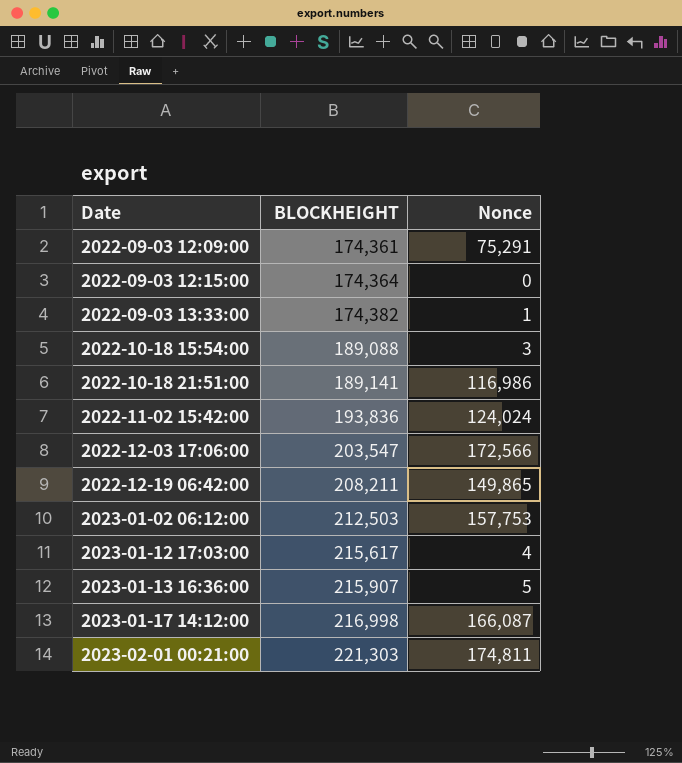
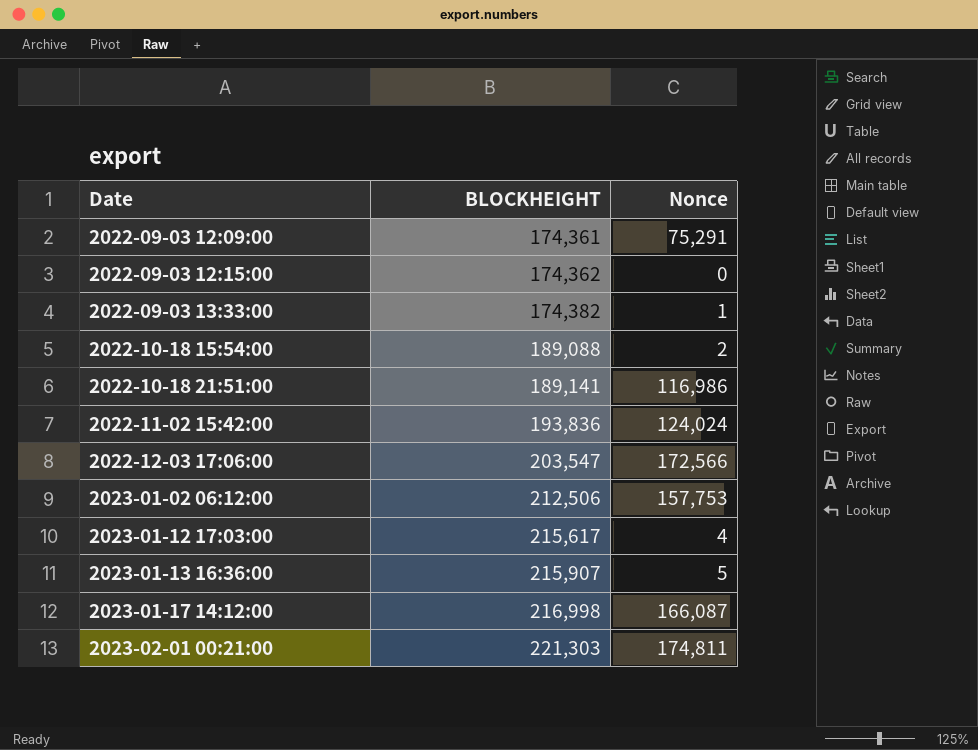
row 2022-12-19 06:42:00: 208,211 | 149,865 -> none
2022-09-03 12:15:00 | BLOCKHEIGHT: 174,364 -> 174,362
2022-10-18 15:54:00 | Nonce: 3 -> 2
2023-01-02 06:12:00 | BLOCKHEIGHT: 212,503 -> 212,506

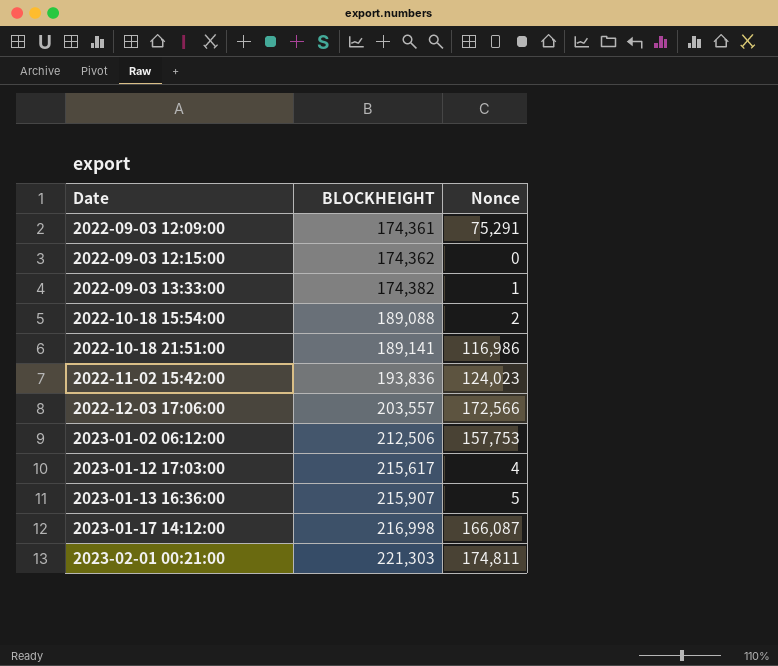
2022-11-02 15:42:00 | Nonce: 124,024 -> 124,023
2022-12-03 17:06:00 | BLOCKHEIGHT: 203,547 -> 203,557

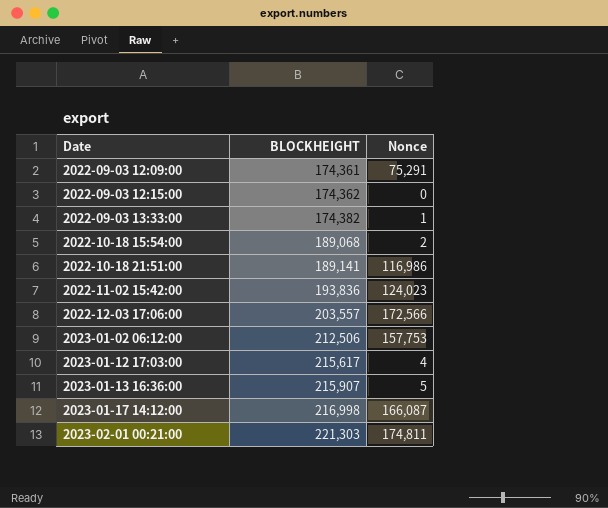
2022-10-18 15:54:00 | BLOCKHEIGHT: 189,088 -> 189,068

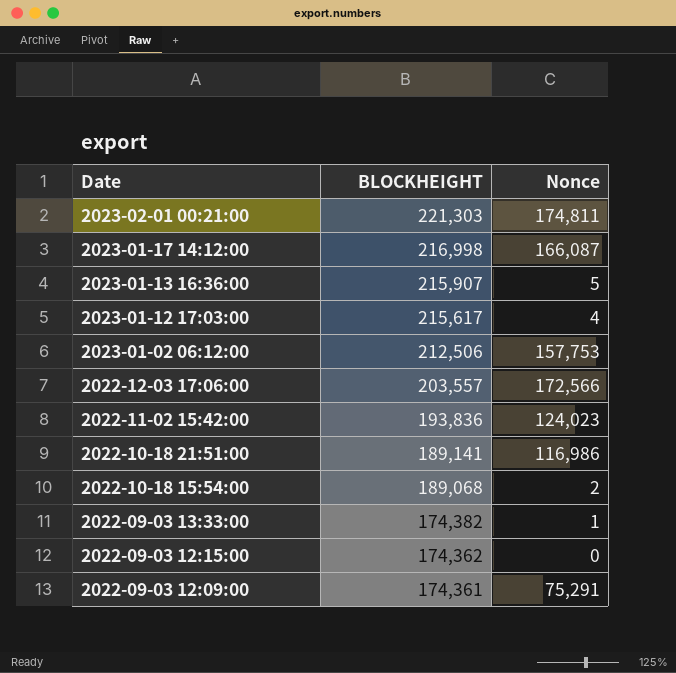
row order: Date ascending -> Date descending

